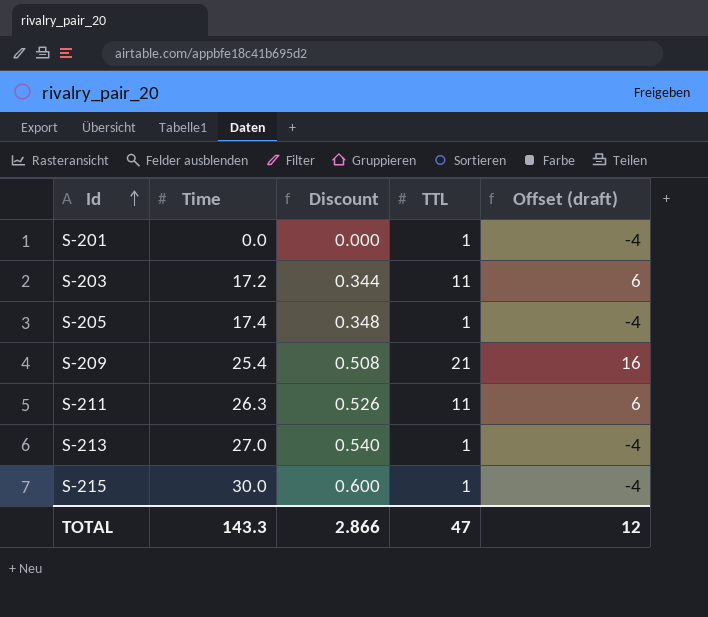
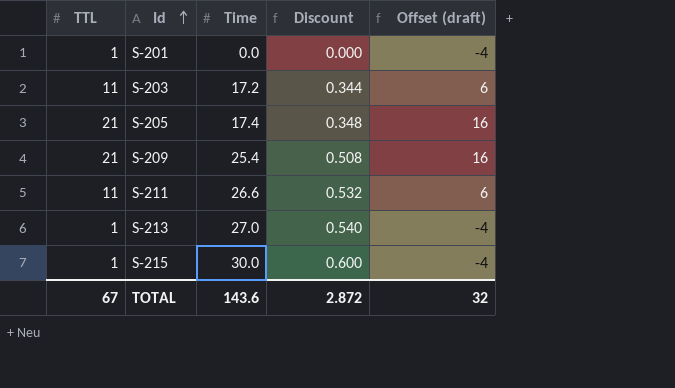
column TTL | position: 4 -> 1
S-205 | TTL: 1 -> 21
S-205 | Offset (draft): -4 -> 16
S-211 | Time: 26.3 -> 26.6
S-211 | Discount: 0.526 -> 0.532
TOTAL | TTL: 47 -> 67
TOTAL | Time: 143.3 -> 143.6
TOTAL | Discount: 2.866 -> 2.872
TOTAL | Offset (draft): 12 -> 32

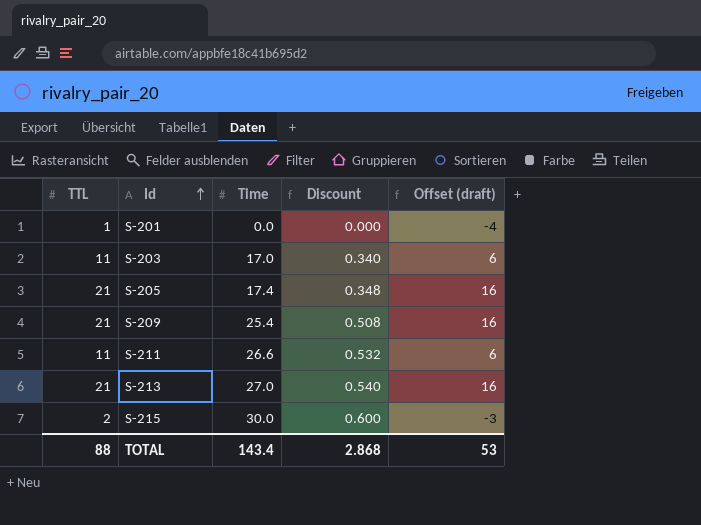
S-203 | Time: 17.2 -> 17.0
S-203 | Discount: 0.344 -> 0.340
S-213 | TTL: 1 -> 21
S-213 | Offset (draft): -4 -> 16
S-215 | TTL: 1 -> 2
S-215 | Offset (draft): -4 -> -3
TOTAL | TTL: 67 -> 88
TOTAL | Time: 143.6 -> 143.4
TOTAL | Discount: 2.872 -> 2.868
TOTAL | Offset (draft): 32 -> 53

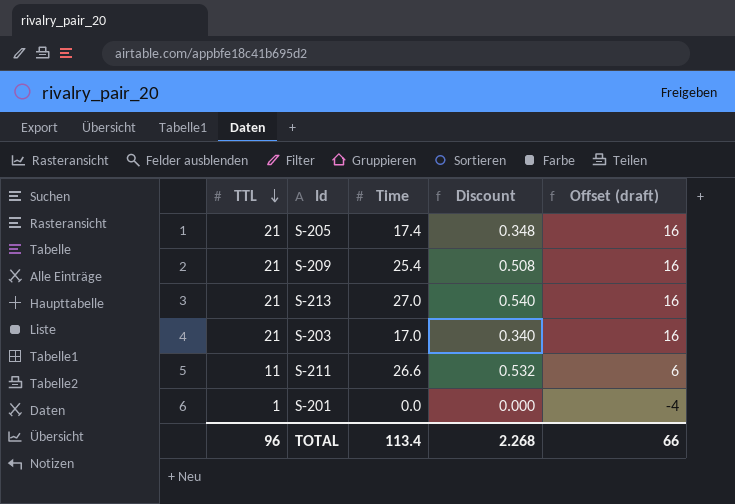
row order: Id ascending -> TTL descending
row S-215: 2 | 30.0 | 0.600 | -3 -> none
S-203 | TTL: 11 -> 21
S-203 | Offset (draft): 6 -> 16
TOTAL | TTL: 88 -> 96
TOTAL | Time: 143.4 -> 113.4
TOTAL | Discount: 2.868 -> 2.268
TOTAL | Offset (draft): 53 -> 66

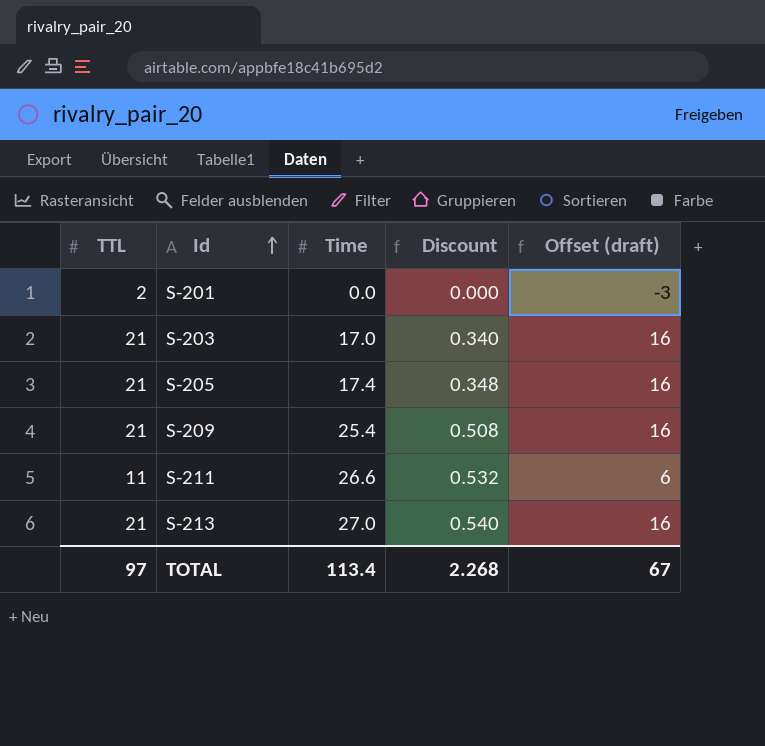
row order: TTL descending -> Id ascending
S-201 | TTL: 1 -> 2
S-201 | Offset (draft): -4 -> -3
TOTAL | TTL: 96 -> 97
TOTAL | Offset (draft): 66 -> 67

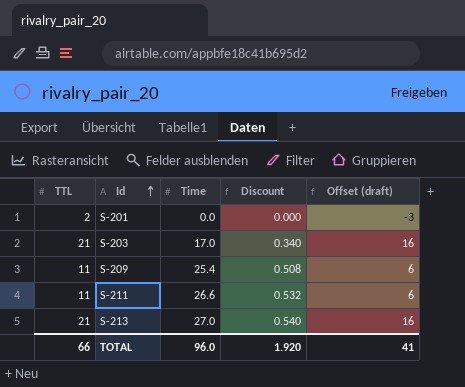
row S-205: 21 | 17.4 | 0.348 | 16 -> none
S-209 | TTL: 21 -> 11
S-209 | Offset (draft): 16 -> 6
TOTAL | TTL: 97 -> 66
TOTAL | Time: 113.4 -> 96.0
TOTAL | Discount: 2.268 -> 1.920
TOTAL | Offset (draft): 67 -> 41

